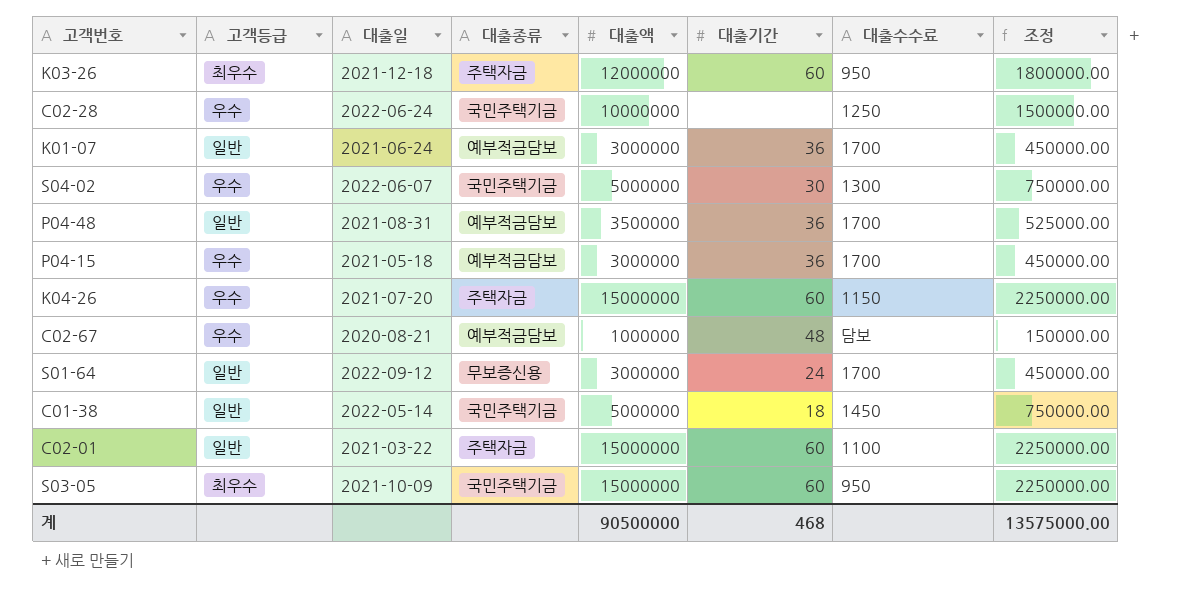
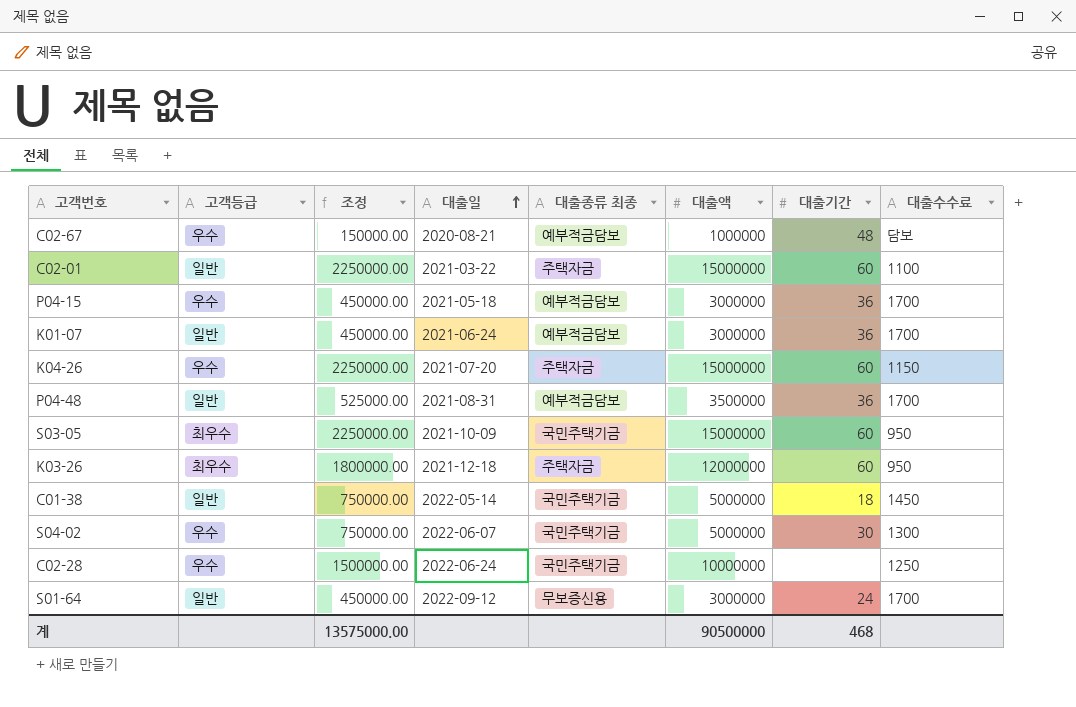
row order: none -> 대출일 ascending
column 조정 | position: 8 -> 3
column name: 대출종류 -> 대출종류 최종

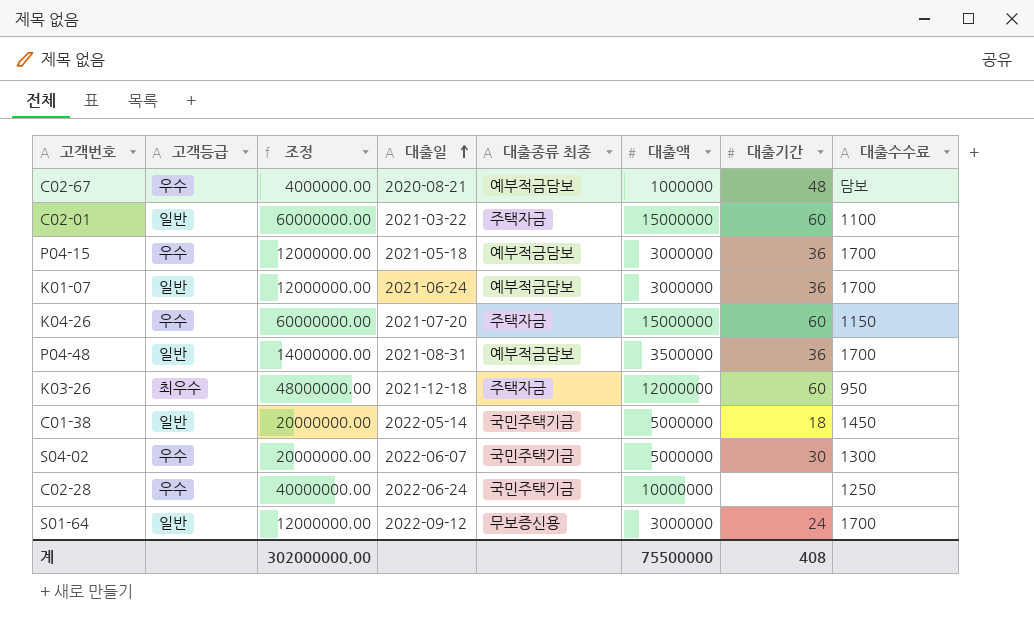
column 조정 | formula: [대출액] * 0.15 -> [대출액] * 4
row S03-05: 최우수 | 2250000.00 | 2021-10-09 | 국민주택기금 | 15000000 | 60 | 950 -> none
계 | 조정: 13575000.00 -> 302000000.00
계 | 대출액: 90500000 -> 75500000
계 | 대출기간: 468 -> 408

